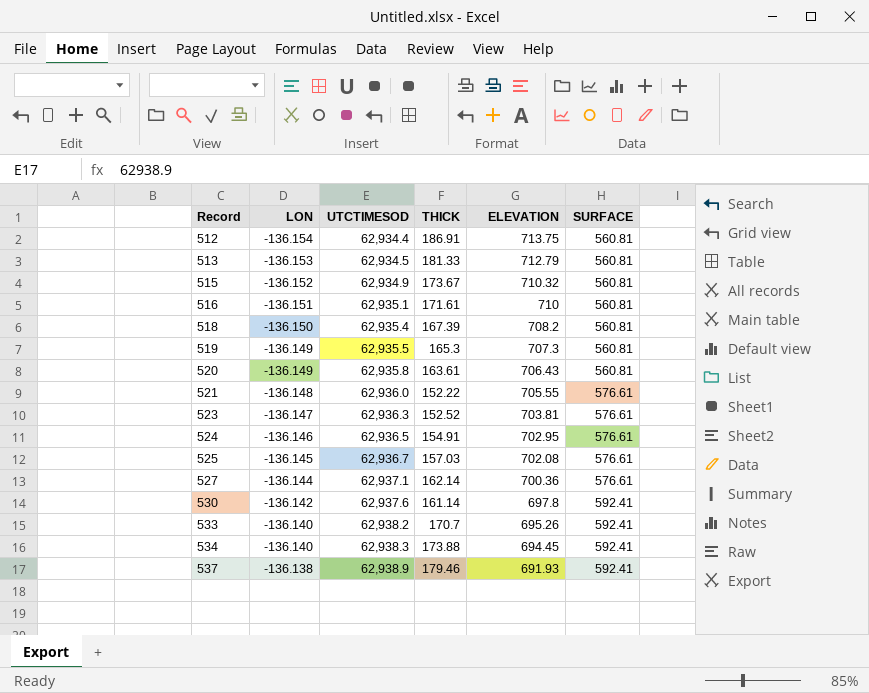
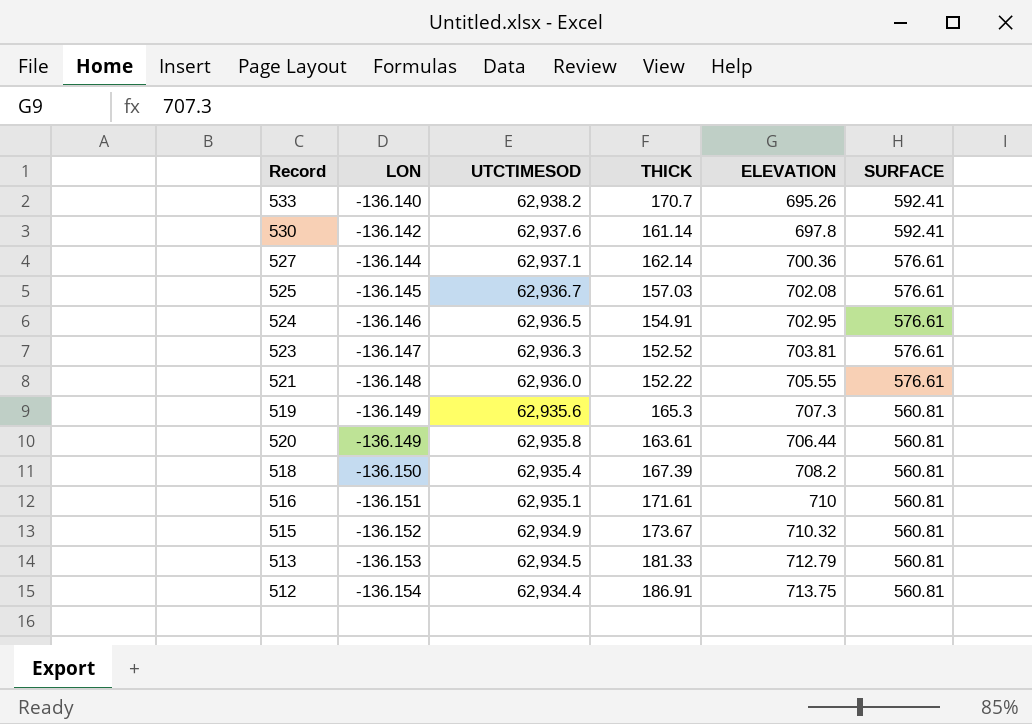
row order: Record ascending -> LON descending
row 534: -136.140 | 62,938.3 | 173.88 | 694.45 | 592.41 -> none
row 537: -136.138 | 62,938.9 | 179.46 | 691.93 | 592.41 -> none
519 | UTCTIMESOD: 62,935.5 -> 62,935.6
520 | ELEVATION: 706.43 -> 706.44

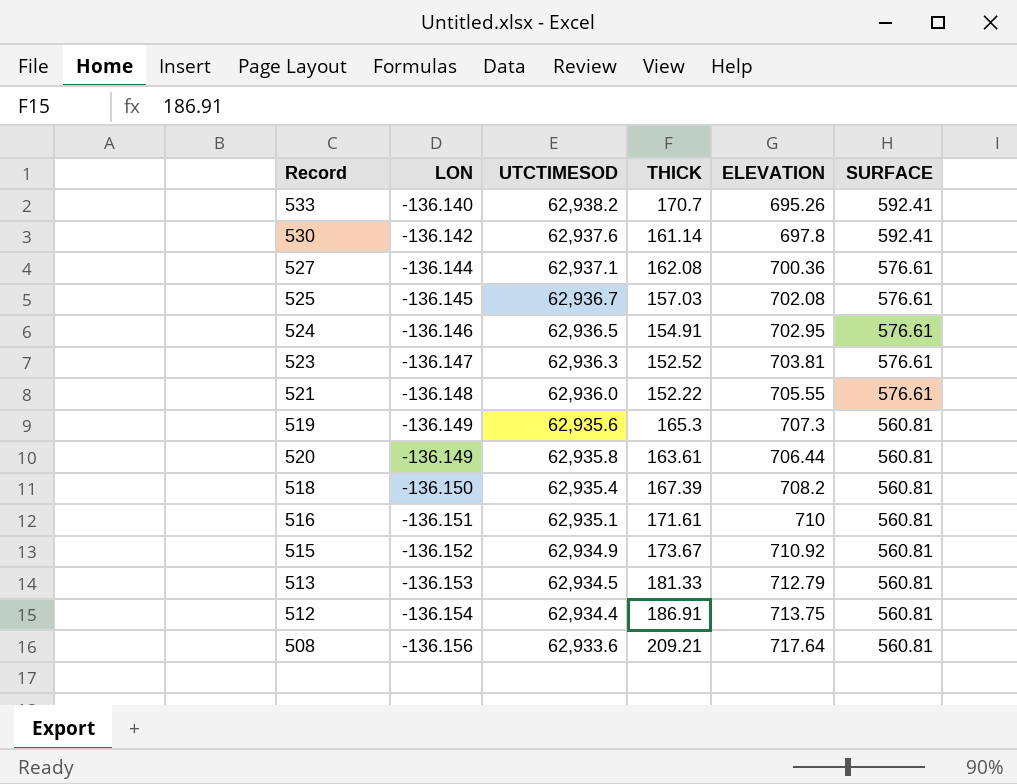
527 | THICK: 162.14 -> 162.08
515 | ELEVATION: 710.32 -> 710.92
row 508: none -> -136.156 | 62,933.6 | 209.21 | 717.64 | 560.81

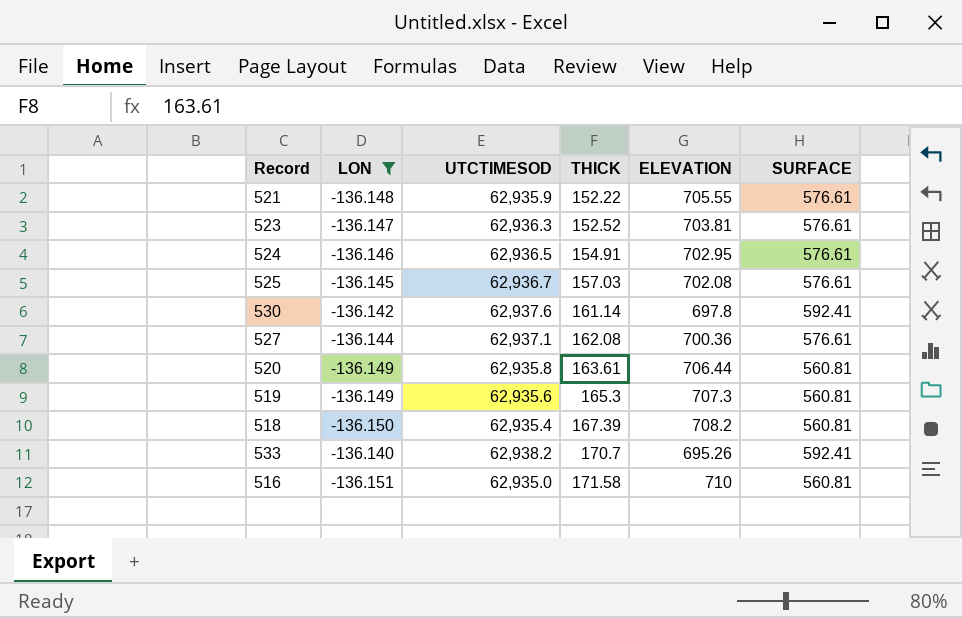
filter: none -> LON >= -136.151
row order: LON descending -> THICK ascending
521 | UTCTIMESOD: 62,936.0 -> 62,935.9
516 | UTCTIMESOD: 62,935.1 -> 62,935.0
516 | THICK: 171.61 -> 171.58

